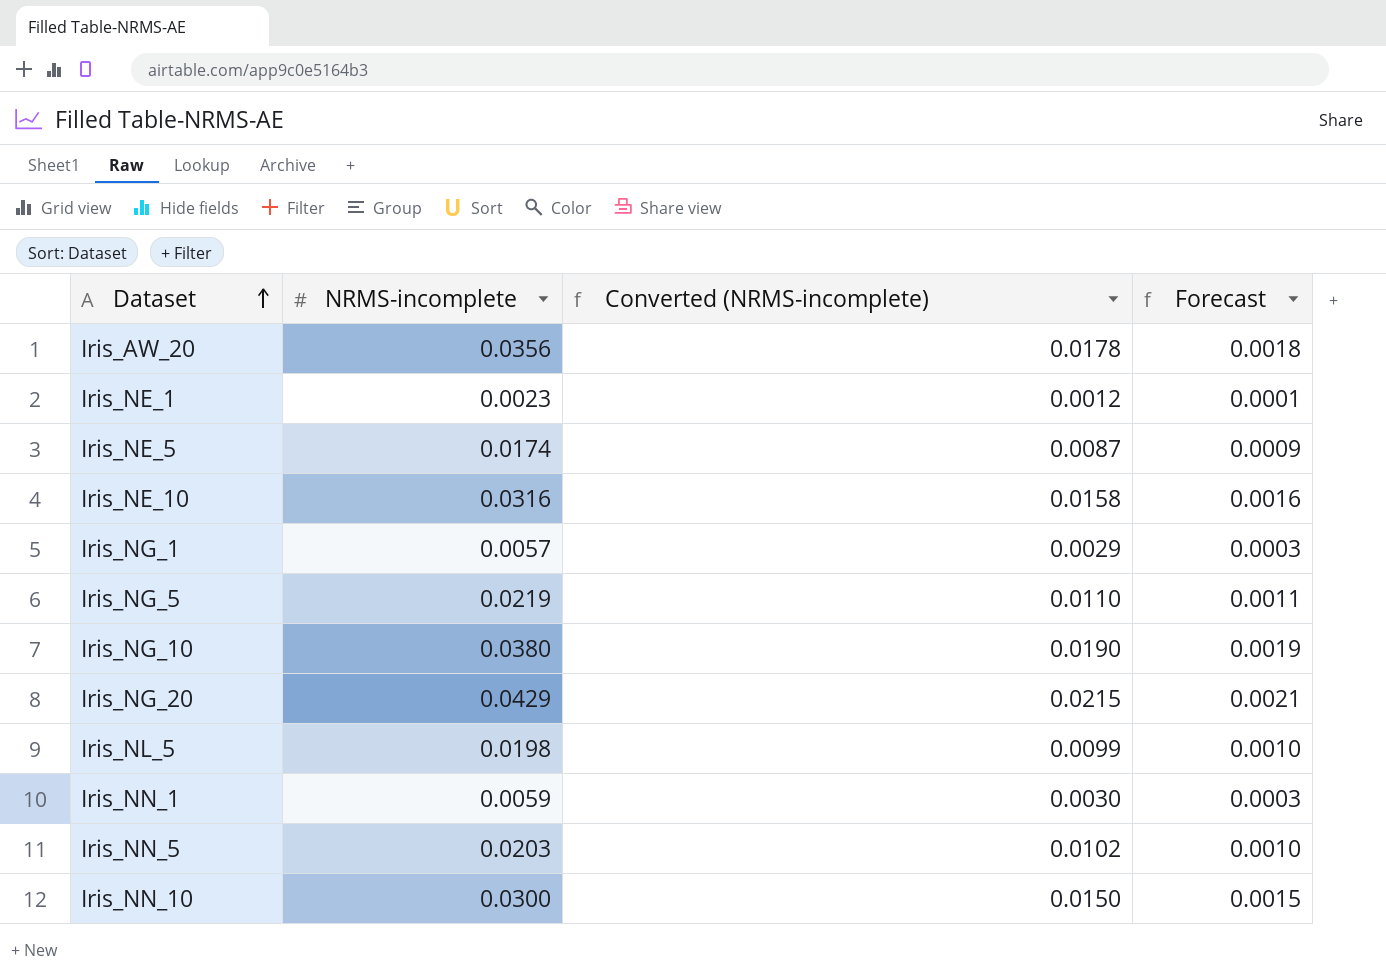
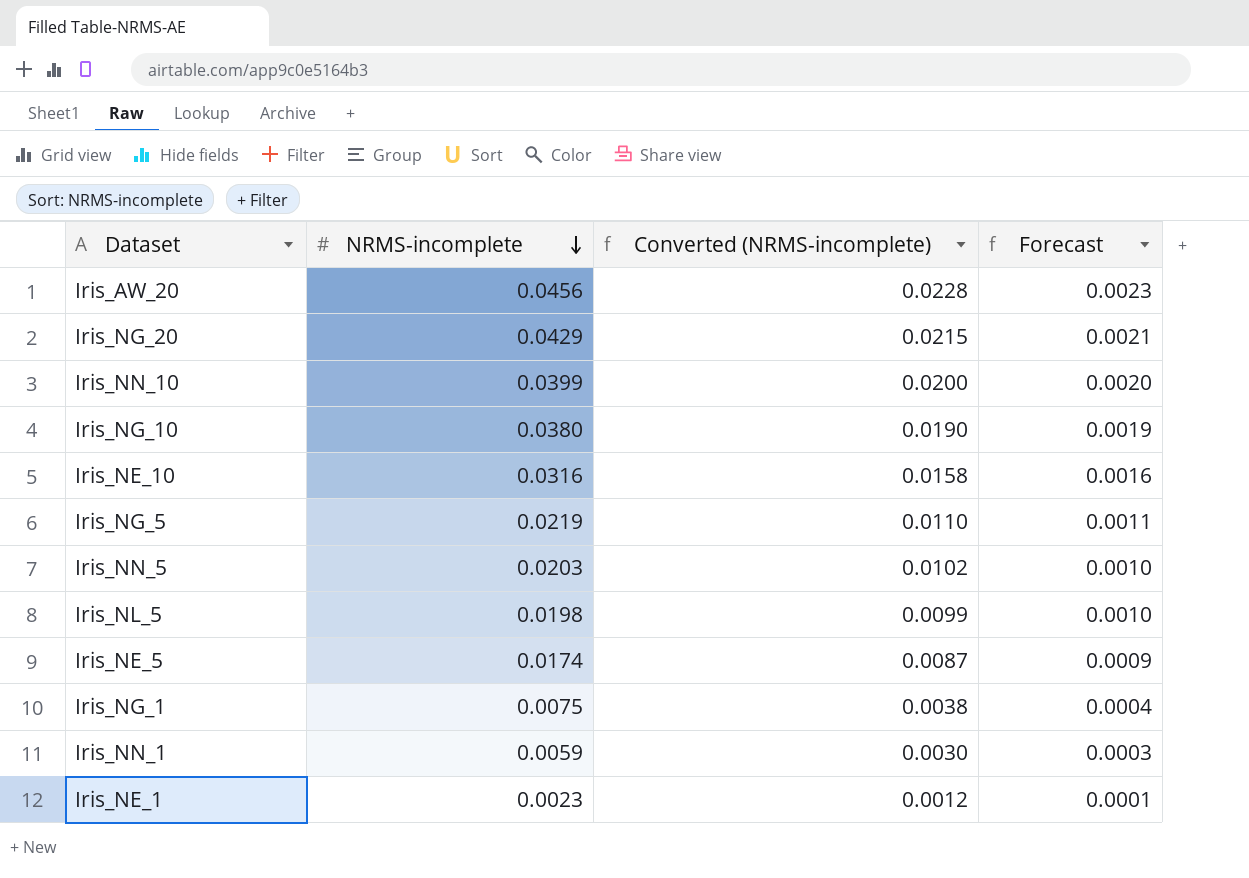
row order: Dataset ascending -> NRMS-incomplete descending
Iris_AW_20 | NRMS-incomplete: 0.0356 -> 0.0456
Iris_AW_20 | Converted (NRMS-incomplete): 0.0178 -> 0.0228
Iris_AW_20 | Forecast: 0.0018 -> 0.0023
Iris_NN_10 | NRMS-incomplete: 0.0300 -> 0.0399
Iris_NN_10 | Converted (NRMS-incomplete): 0.0150 -> 0.0200
Iris_NN_10 | Forecast: 0.0015 -> 0.0020
Iris_NG_1 | NRMS-incomplete: 0.0057 -> 0.0075
Iris_NG_1 | Converted (NRMS-incomplete): 0.0029 -> 0.0038
Iris_NG_1 | Forecast: 0.0003 -> 0.0004

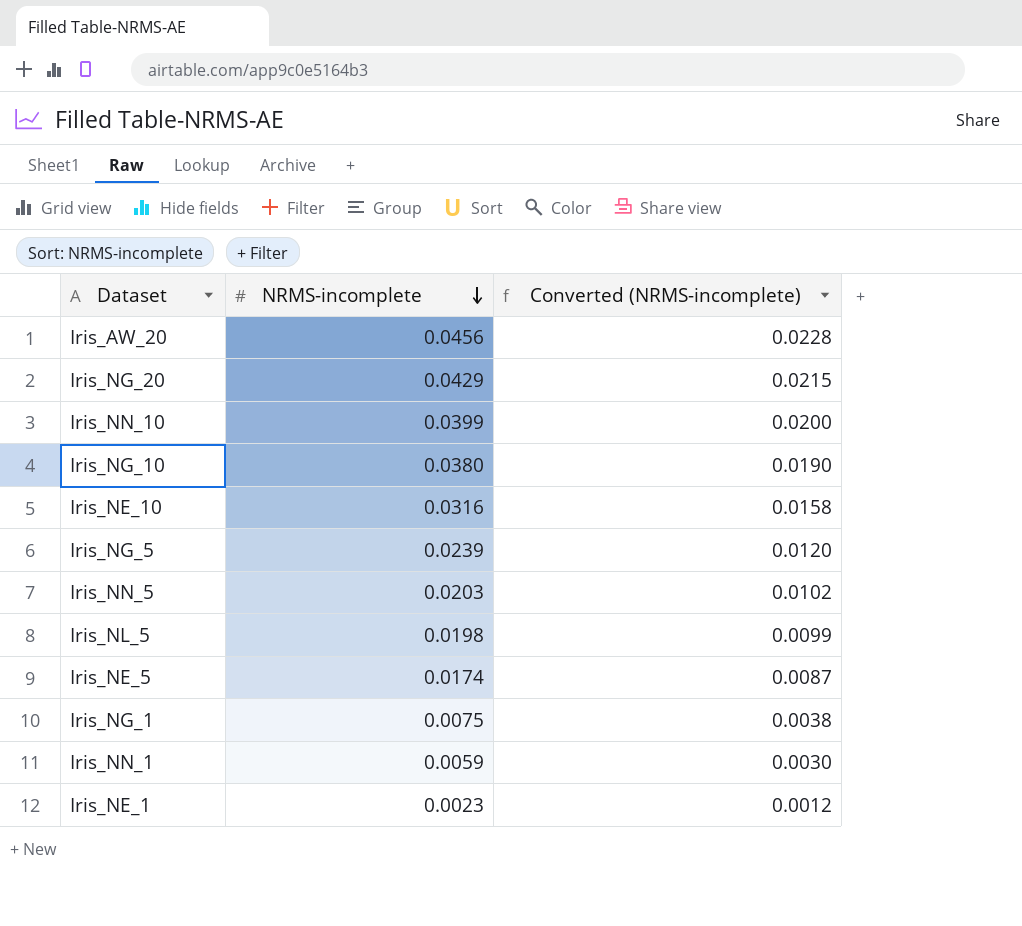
column Forecast | formula: [NRMS-incomplete] * 0.05 -> none
Iris_NG_5 | NRMS-incomplete: 0.0219 -> 0.0239
Iris_NG_5 | Converted (NRMS-incomplete): 0.0110 -> 0.0120

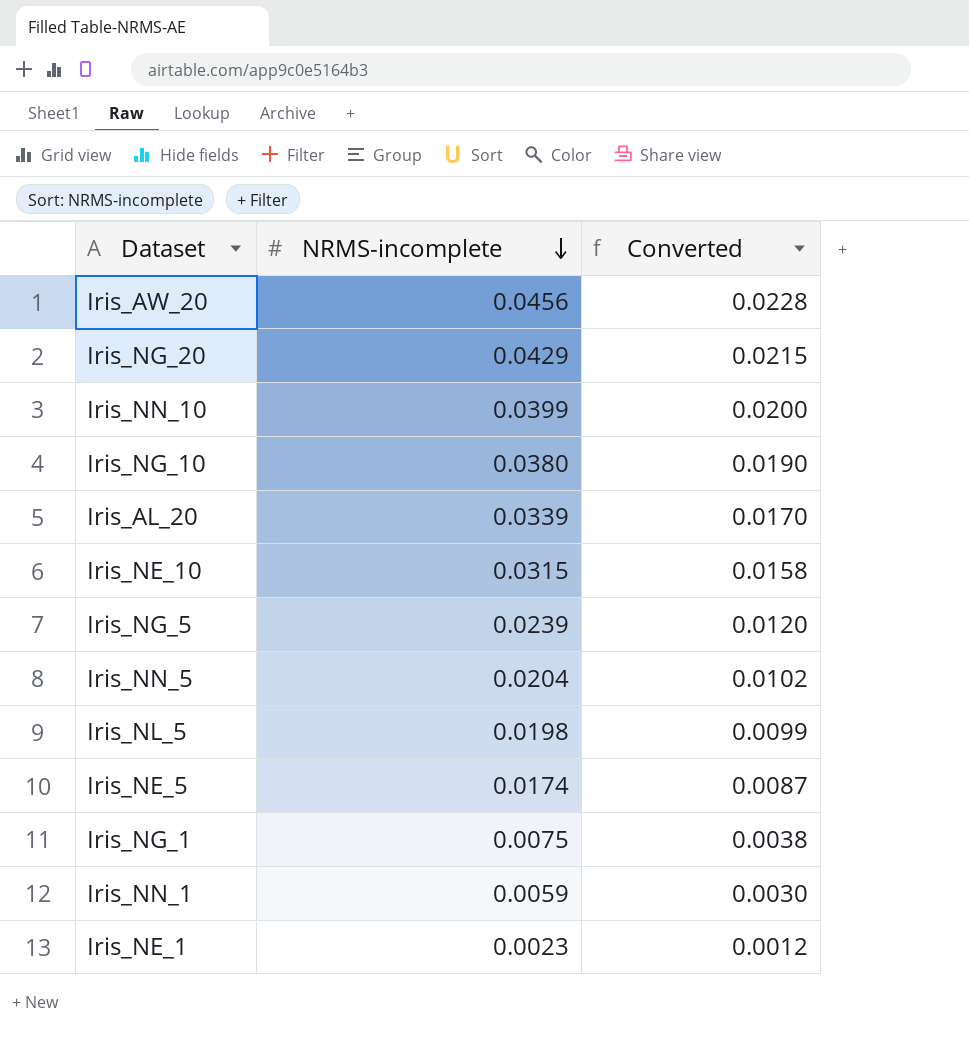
column name: Converted (NRMS-incomplete) -> Converted
row Iris_AL_20: none -> 0.0339 | 0.0170
Iris_NE_10 | NRMS-incomplete: 0.0316 -> 0.0315
Iris_NN_5 | NRMS-incomplete: 0.0203 -> 0.0204

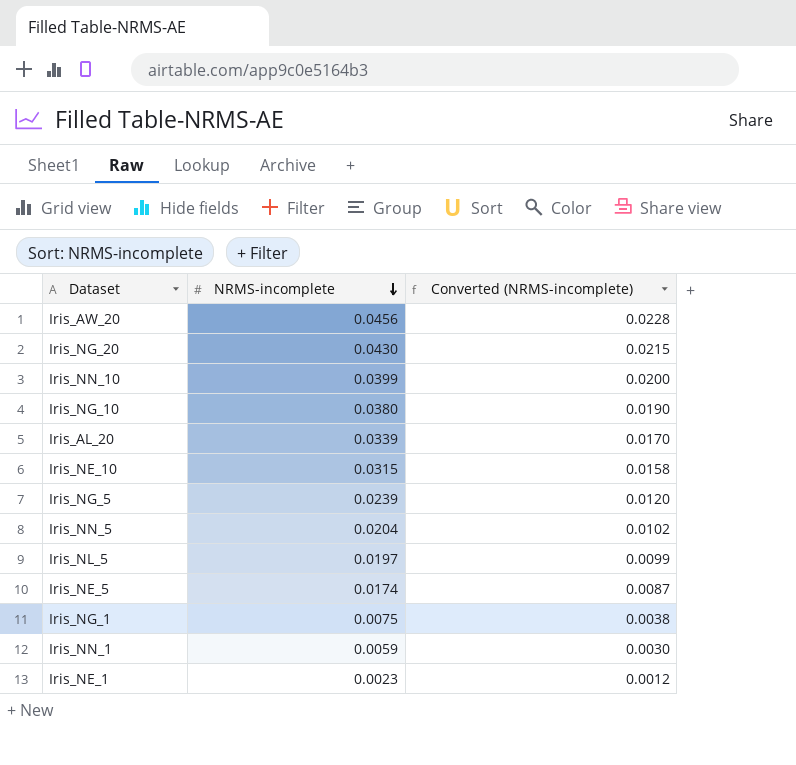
column name: Converted -> Converted (NRMS-incomplete)
Iris_NG_20 | NRMS-incomplete: 0.0429 -> 0.0430
Iris_NL_5 | NRMS-incomplete: 0.0198 -> 0.0197

